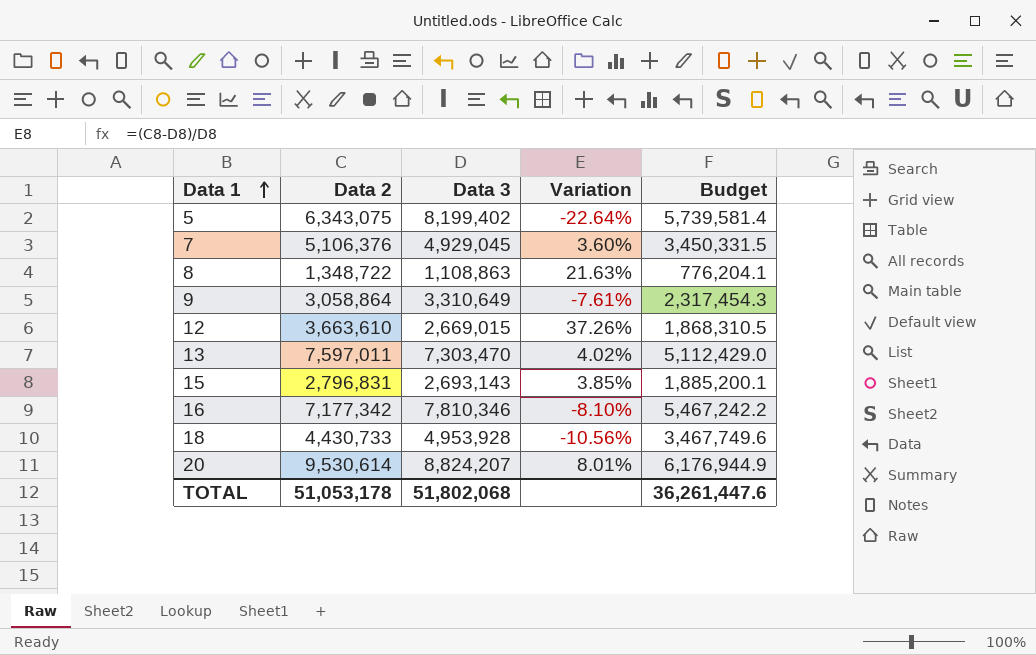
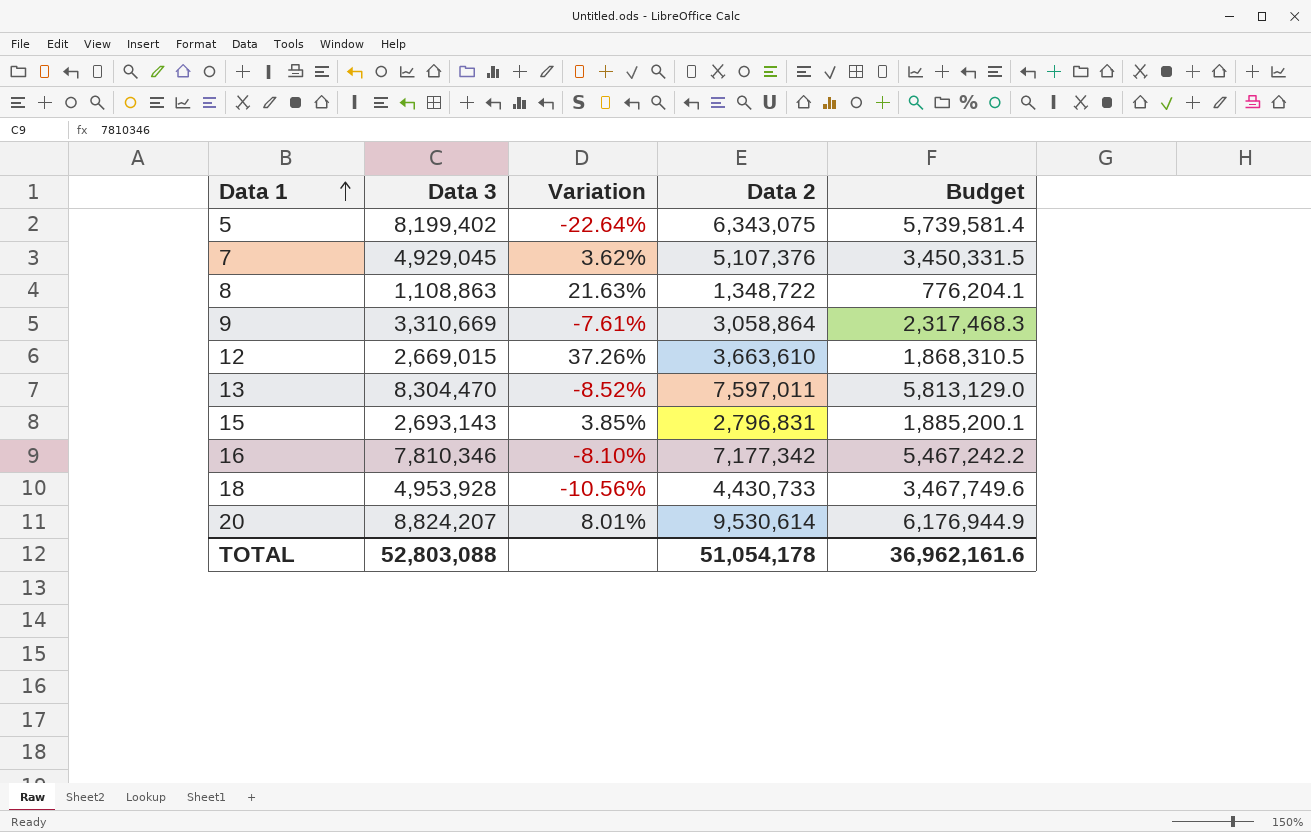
column Data 2 | position: 2 -> 4
7 | Variation: 3.60% -> 3.62%
7 | Data 2: 5,106,376 -> 5,107,376
9 | Data 3: 3,310,649 -> 3,310,669
9 | Budget: 2,317,454.3 -> 2,317,468.3
13 | Data 3: 7,303,470 -> 8,304,470
13 | Variation: 4.02% -> -8.52%
13 | Budget: 5,112,429.0 -> 5,813,129.0
TOTAL | Data 3: 51,802,068 -> 52,803,088
TOTAL | Data 2: 51,053,178 -> 51,054,178
TOTAL | Budget: 36,261,447.6 -> 36,962,161.6

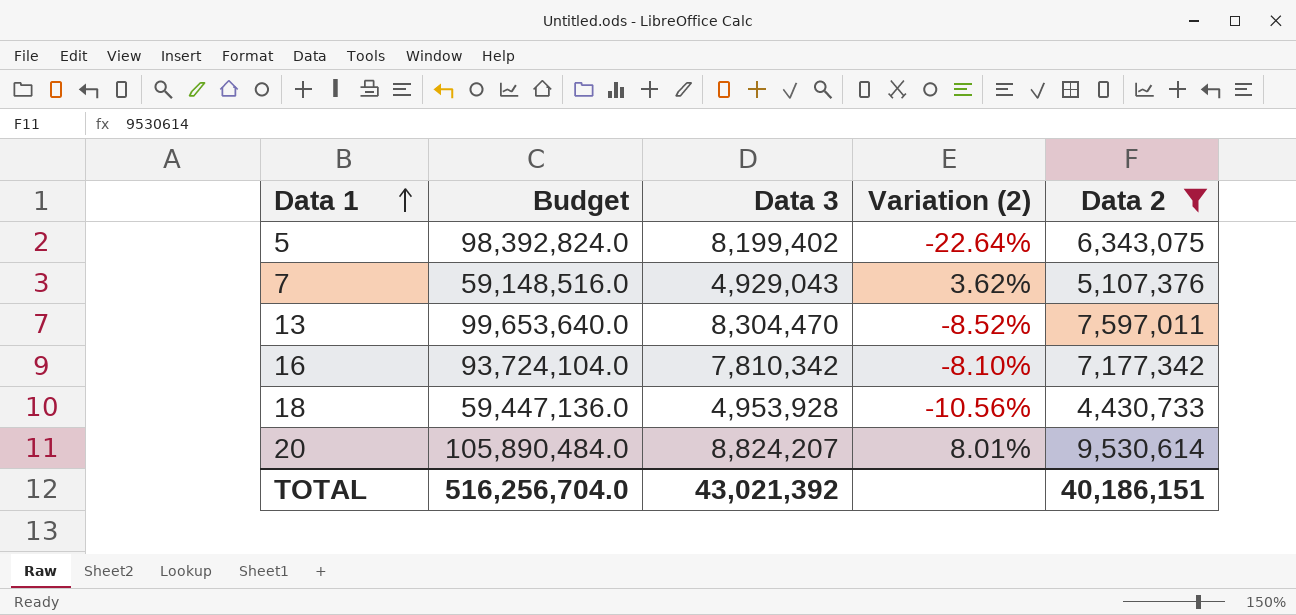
filter: none -> Data 2 >= 4,430,733
column Budget | formula: [Data 3] * 0.7 -> [Data 3] * 12
column Budget | position: 5 -> 2
column name: Variation -> Variation (2)
7 | Data 3: 4,929,045 -> 4,929,043
16 | Data 3: 7,810,346 -> 7,810,342
TOTAL | Budget: 36,962,161.6 -> 516,256,704.0
TOTAL | Data 3: 52,803,088 -> 43,021,392
TOTAL | Data 2: 51,054,178 -> 40,186,151

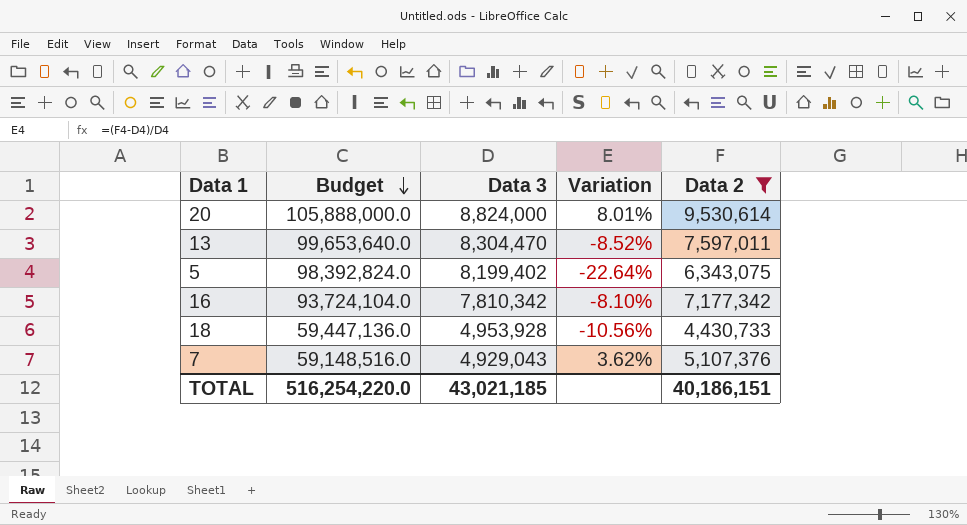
row order: Data 1 ascending -> Budget descending
column name: Variation (2) -> Variation
20 | Budget: 105,890,484.0 -> 105,888,000.0
20 | Data 3: 8,824,207 -> 8,824,000
TOTAL | Budget: 516,256,704.0 -> 516,254,220.0
TOTAL | Data 3: 43,021,392 -> 43,021,185

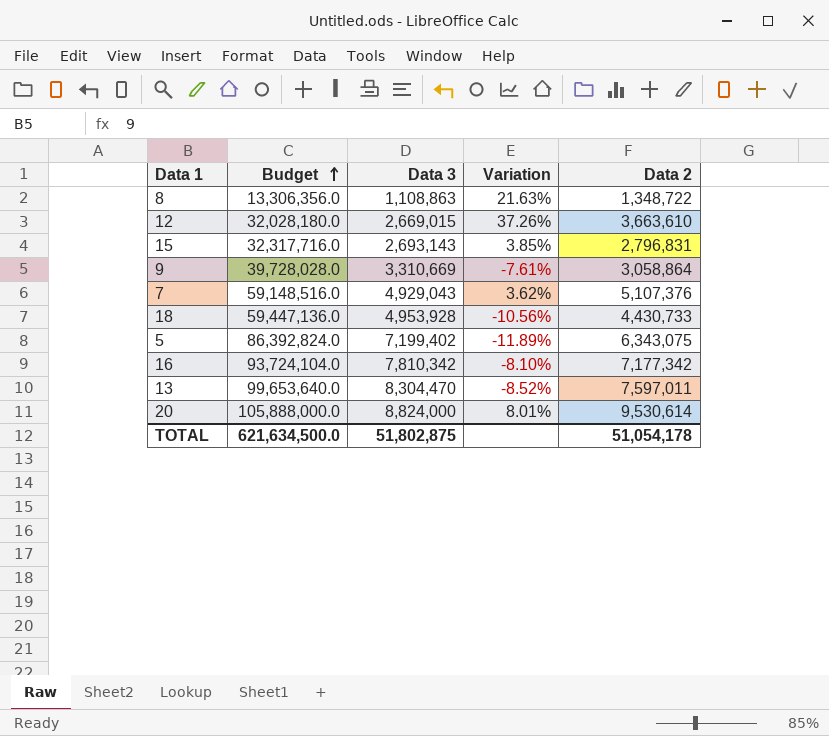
filter: Data 2 >= 4,430,733 -> none
row order: Budget descending -> Budget ascending
5 | Budget: 98,392,824.0 -> 86,392,824.0
5 | Data 3: 8,199,402 -> 7,199,402
5 | Variation: -22.64% -> -11.89%
TOTAL | Budget: 516,254,220.0 -> 621,634,500.0
TOTAL | Data 3: 43,021,185 -> 51,802,875
TOTAL | Data 2: 40,186,151 -> 51,054,178

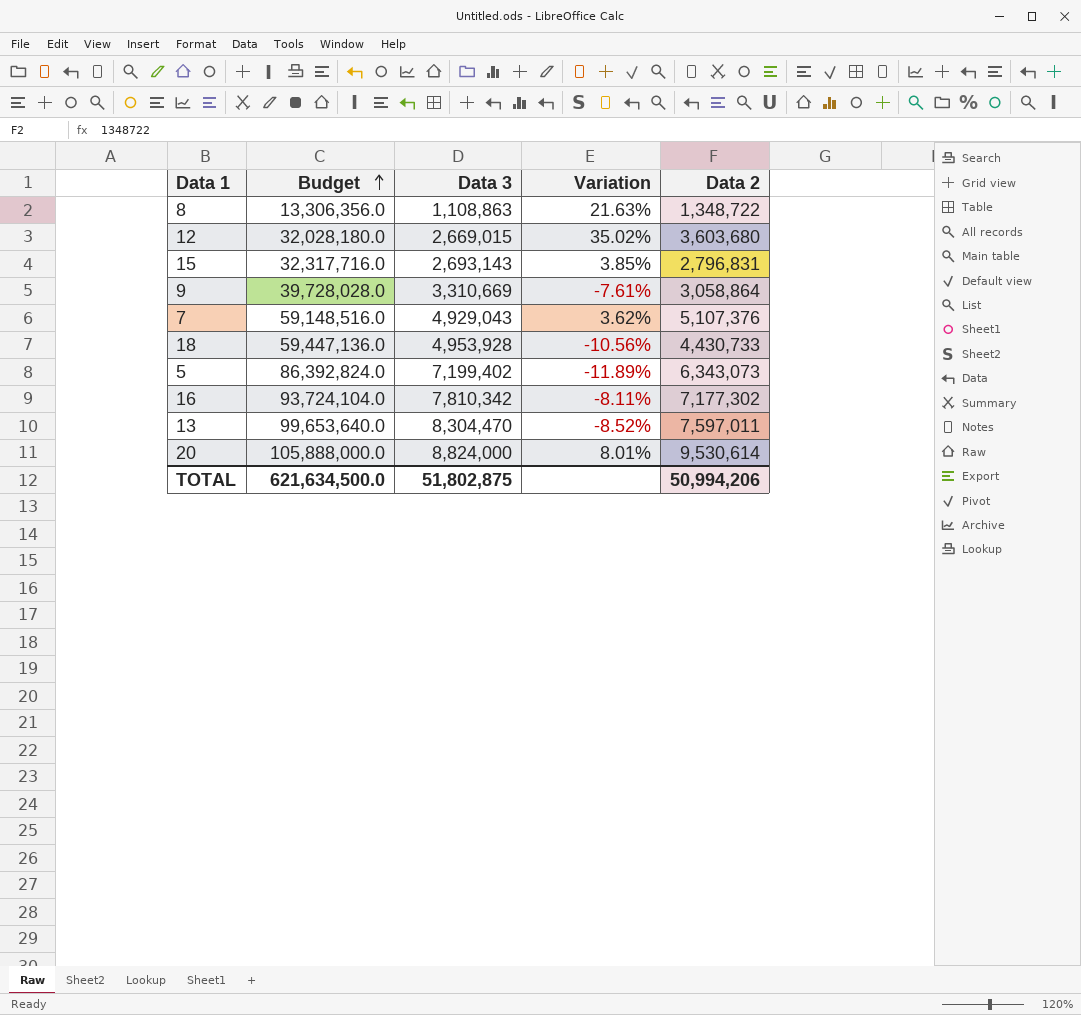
12 | Variation: 37.26% -> 35.02%
12 | Data 2: 3,663,610 -> 3,603,680
5 | Data 2: 6,343,075 -> 6,343,073
16 | Variation: -8.10% -> -8.11%
16 | Data 2: 7,177,342 -> 7,177,302
TOTAL | Data 2: 51,054,178 -> 50,994,206

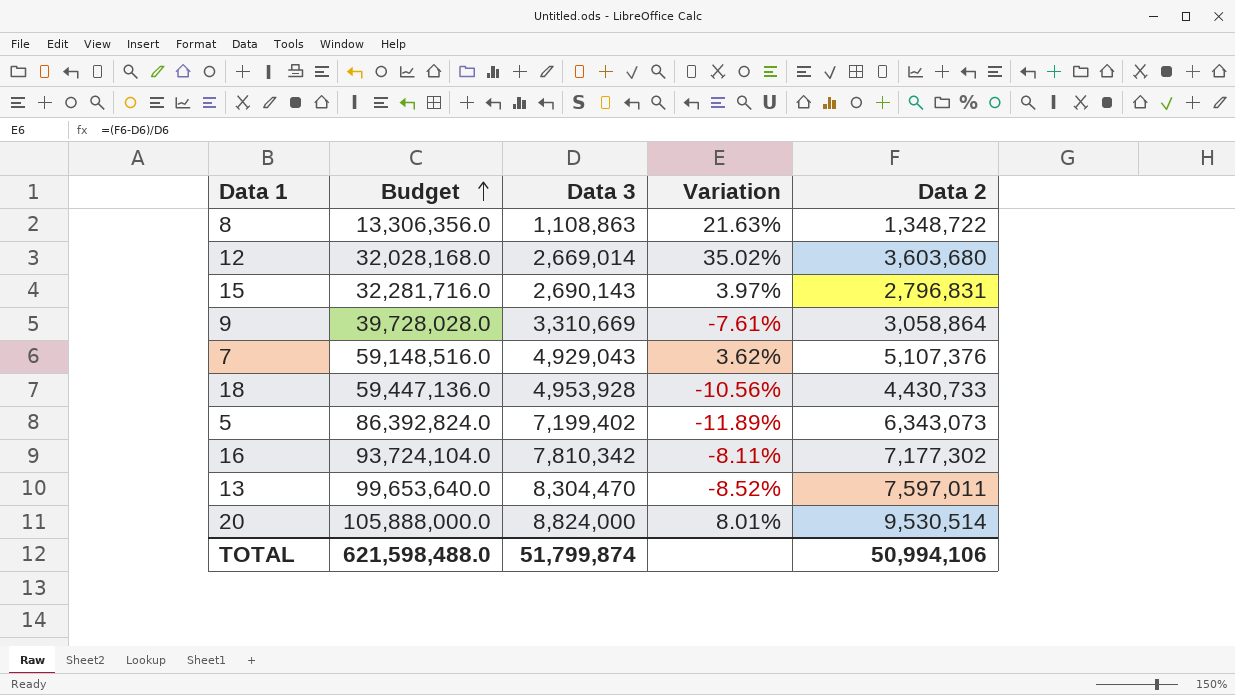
12 | Budget: 32,028,180.0 -> 32,028,168.0
12 | Data 3: 2,669,015 -> 2,669,014
15 | Budget: 32,317,716.0 -> 32,281,716.0
15 | Data 3: 2,693,143 -> 2,690,143
15 | Variation: 3.85% -> 3.97%
20 | Data 2: 9,530,614 -> 9,530,514
TOTAL | Budget: 621,634,500.0 -> 621,598,488.0
TOTAL | Data 3: 51,802,875 -> 51,799,874
TOTAL | Data 2: 50,994,206 -> 50,994,106

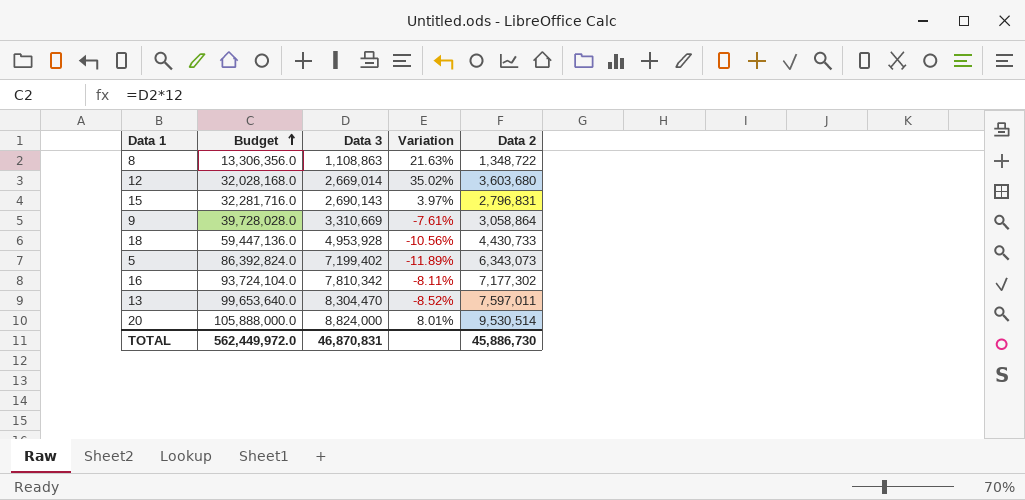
row 7: 59,148,516.0 | 4,929,043 | 3.62% | 5,107,376 -> none
TOTAL | Budget: 621,598,488.0 -> 562,449,972.0
TOTAL | Data 3: 51,799,874 -> 46,870,831
TOTAL | Data 2: 50,994,106 -> 45,886,730

